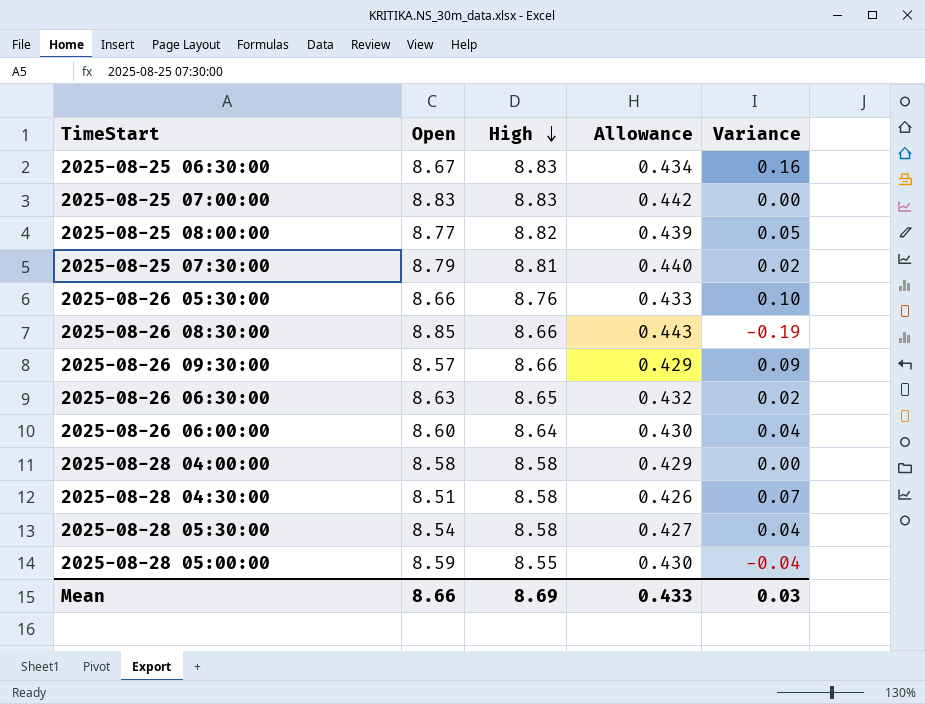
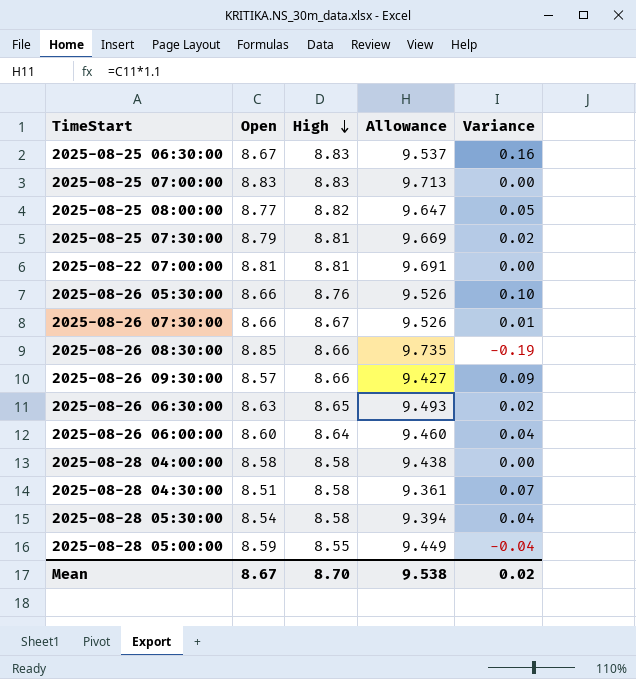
column Allowance | formula: [Open] * 0.05 -> [Open] * 1.1
row 2025-08-22 07:00:00: none -> 8.81 | 8.81 | 9.691 | 0.00
row 2025-08-26 07:30:00: none -> 8.66 | 8.67 | 9.526 | 0.01
Mean | Open: 8.66 -> 8.67
Mean | High: 8.69 -> 8.70
Mean | Allowance: 0.433 -> 9.538
Mean | Variance: 0.03 -> 0.02

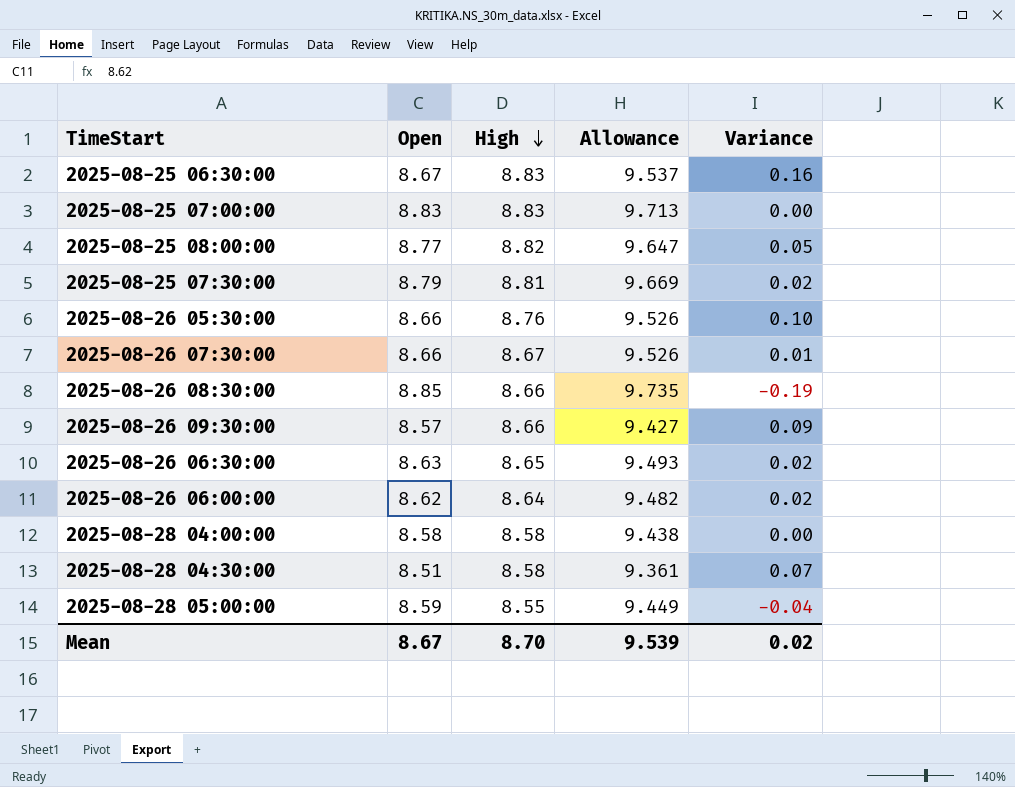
row 2025-08-22 07:00:00: 8.81 | 8.81 | 9.691 | 0.00 -> none
row 2025-08-28 05:30:00: 8.54 | 8.58 | 9.394 | 0.04 -> none
2025-08-26 06:00:00 | Open: 8.60 -> 8.62
2025-08-26 06:00:00 | Allowance: 9.460 -> 9.482
2025-08-26 06:00:00 | Variance: 0.04 -> 0.02
Mean | Allowance: 9.538 -> 9.539

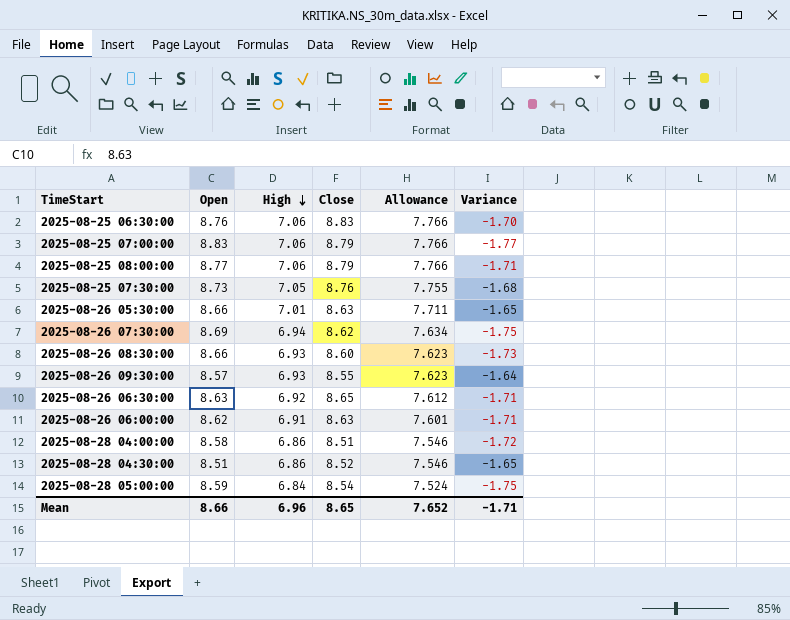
column Close | position: none -> 4
column Allowance | formula: [Open] * 1.1 -> [High] * 1.1
2025-08-25 06:30:00 | Open: 8.67 -> 8.76
2025-08-25 06:30:00 | High: 8.83 -> 7.06
2025-08-25 06:30:00 | Variance: 0.16 -> -1.70
2025-08-25 07:00:00 | High: 8.83 -> 7.06
2025-08-25 07:00:00 | Variance: 0.00 -> -1.77
2025-08-25 08:00:00 | High: 8.82 -> 7.06
2025-08-25 08:00:00 | Variance: 0.05 -> -1.71
2025-08-25 07:30:00 | Open: 8.79 -> 8.73
2025-08-25 07:30:00 | High: 8.81 -> 7.05
2025-08-25 07:30:00 | Variance: 0.02 -> -1.68
2025-08-26 05:30:00 | High: 8.76 -> 7.01
2025-08-26 05:30:00 | Variance: 0.10 -> -1.65
2025-08-26 07:30:00 | Open: 8.66 -> 8.69
2025-08-26 07:30:00 | High: 8.67 -> 6.94
2025-08-26 07:30:00 | Variance: 0.01 -> -1.75
2025-08-26 08:30:00 | Open: 8.85 -> 8.66
2025-08-26 08:30:00 | High: 8.66 -> 6.93
2025-08-26 08:30:00 | Variance: -0.19 -> -1.73
2025-08-26 09:30:00 | High: 8.66 -> 6.93
2025-08-26 09:30:00 | Variance: 0.09 -> -1.64
2025-08-26 06:30:00 | High: 8.65 -> 6.92
2025-08-26 06:30:00 | Variance: 0.02 -> -1.71
2025-08-26 06:00:00 | High: 8.64 -> 6.91
2025-08-26 06:00:00 | Variance: 0.02 -> -1.71
2025-08-28 04:00:00 | High: 8.58 -> 6.86
2025-08-28 04:00:00 | Variance: 0.00 -> -1.72
2025-08-28 04:30:00 | High: 8.58 -> 6.86
2025-08-28 04:30:00 | Variance: 0.07 -> -1.65
2025-08-28 05:00:00 | High: 8.55 -> 6.84
2025-08-28 05:00:00 | Variance: -0.04 -> -1.75
Mean | Open: 8.67 -> 8.66
Mean | High: 8.70 -> 6.96
Mean | Allowance: 9.539 -> 7.652
Mean | Variance: 0.02 -> -1.71

